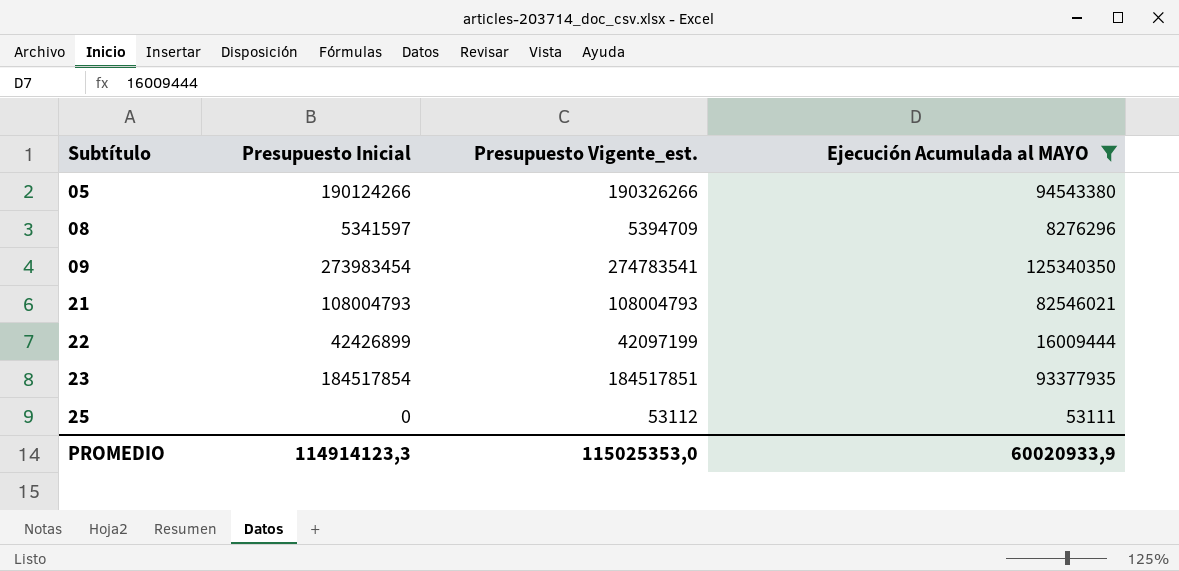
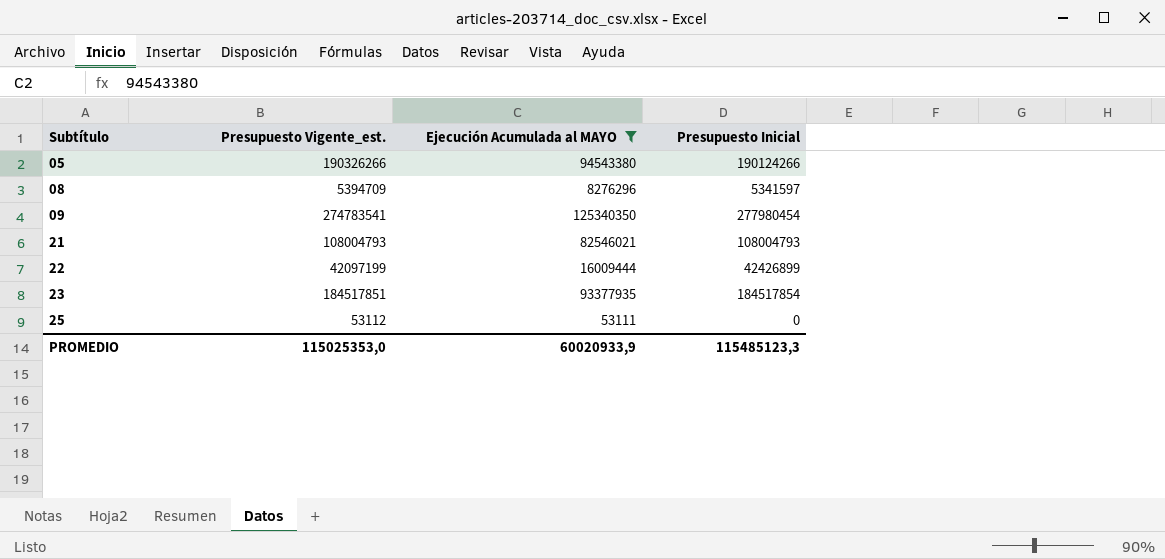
column Presupuesto Inicial | position: 2 -> 4
09 | Presupuesto Inicial: 273983454 -> 277980454
PROMEDIO | Presupuesto Inicial: 114914123,3 -> 115485123,3

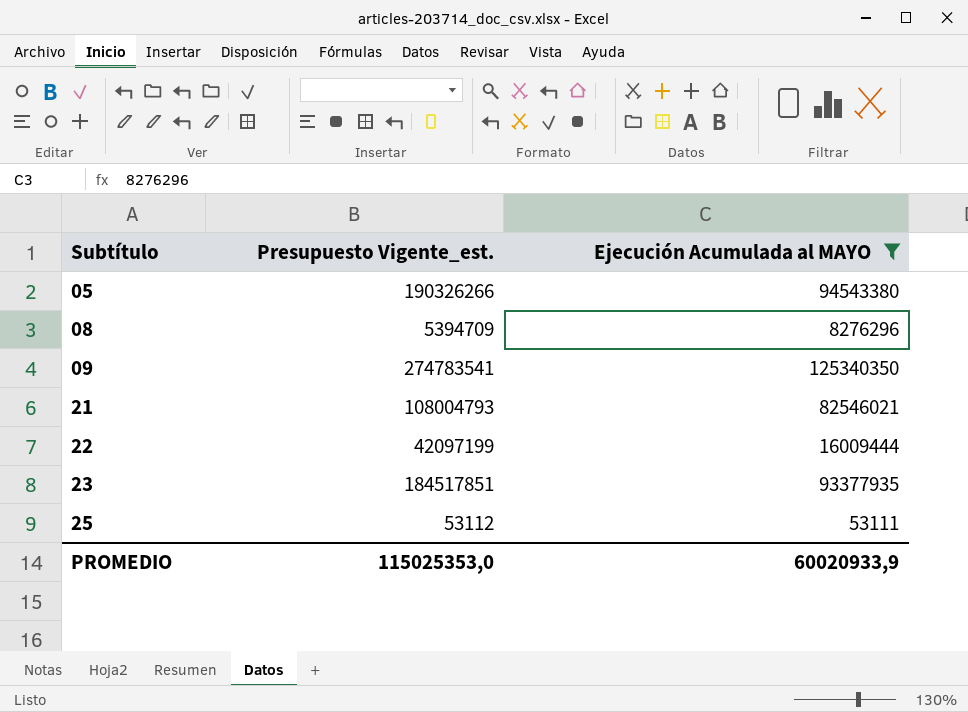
column Presupuesto Inicial | position: 4 -> none

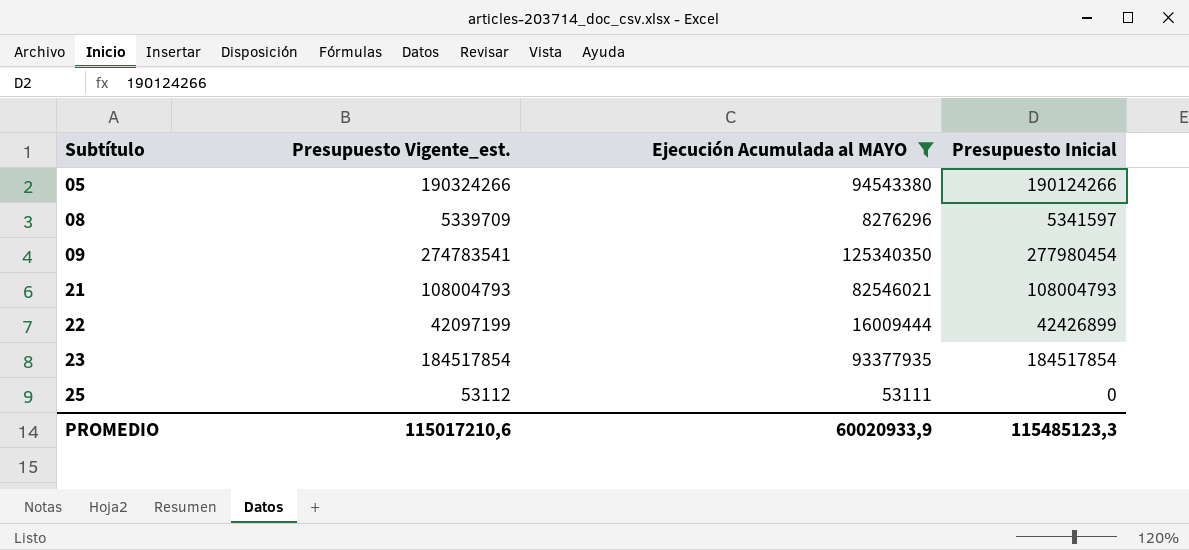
column Presupuesto Inicial | position: none -> 4
05 | Presupuesto Vigente_est.: 190326266 -> 190324266
08 | Presupuesto Vigente_est.: 5394709 -> 5339709
23 | Presupuesto Vigente_est.: 184517851 -> 184517854
PROMEDIO | Presupuesto Vigente_est.: 115025353,0 -> 115017210,6

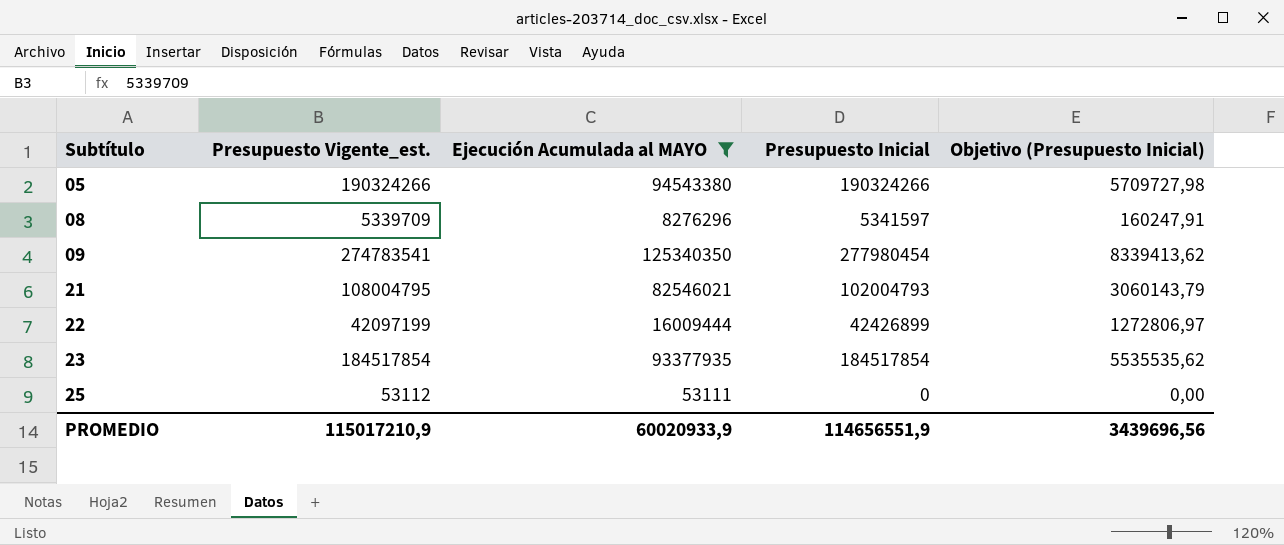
column Objetivo (Presupuesto Inicial) | formula: none -> [Presupuesto Inicial] * 0,03
05 | Presupuesto Inicial: 190124266 -> 190324266
21 | Presupuesto Vigente_est.: 108004793 -> 108004795
21 | Presupuesto Inicial: 108004793 -> 102004793
PROMEDIO | Presupuesto Vigente_est.: 115017210,6 -> 115017210,9
PROMEDIO | Presupuesto Inicial: 115485123,3 -> 114656551,9

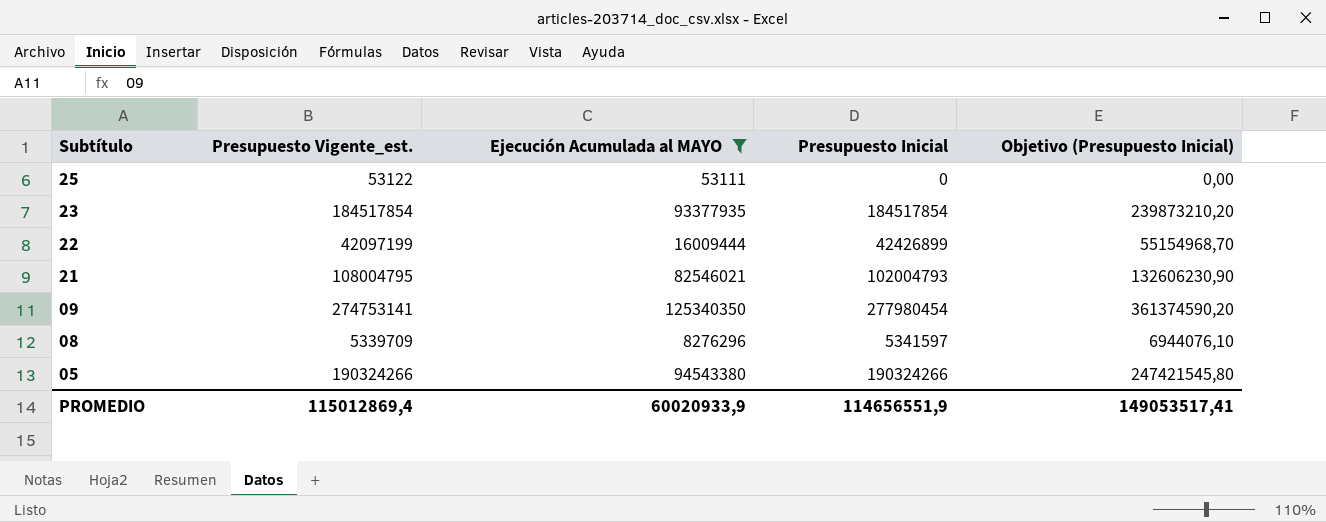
row order: Subtítulo ascending -> Subtítulo descending
column Objetivo (Presupuesto Inicial) | formula: [Presupuesto Inicial] * 0,03 -> [Presupuesto Inicial] * 1,3
25 | Presupuesto Vigente_est.: 53112 -> 53122
09 | Presupuesto Vigente_est.: 274783541 -> 274753141
PROMEDIO | Presupuesto Vigente_est.: 115017210,9 -> 115012869,4
PROMEDIO | Objetivo (Presupuesto Inicial): 3439696,56 -> 149053517,41

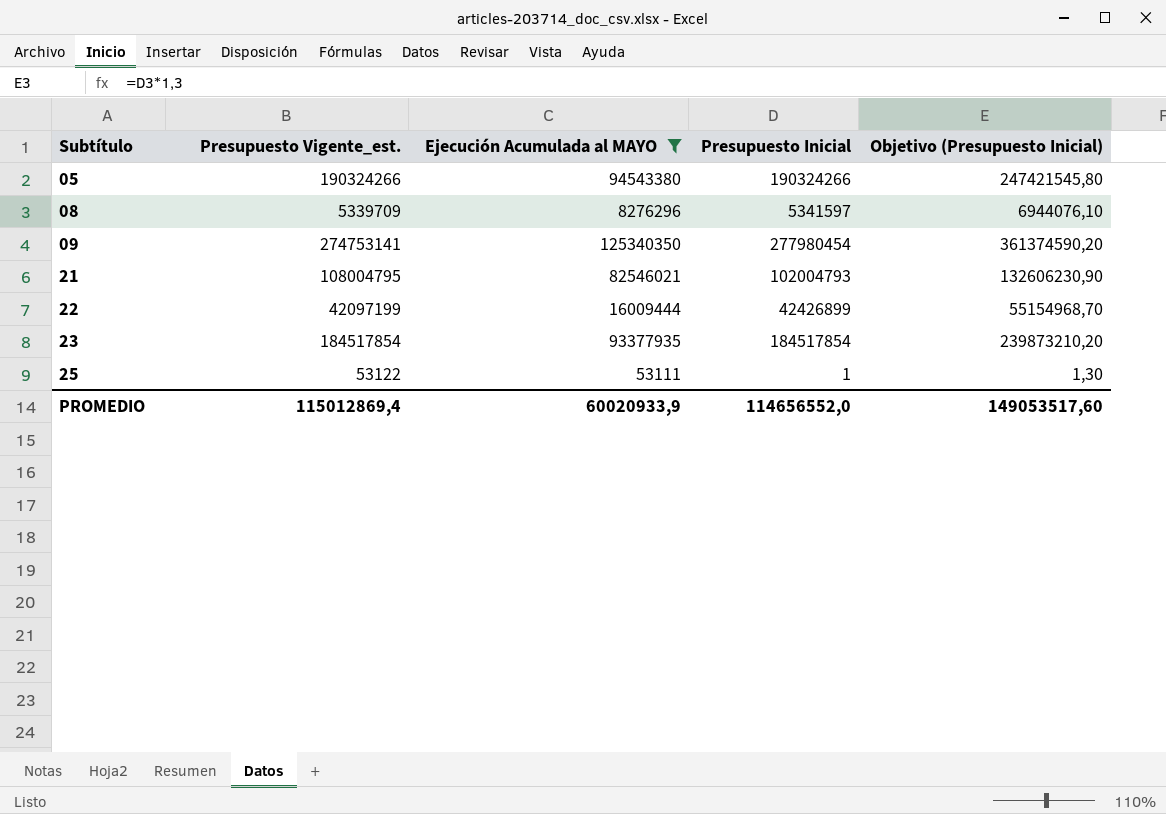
row order: Subtítulo descending -> Subtítulo ascending
25 | Presupuesto Inicial: 0 -> 1
25 | Objetivo (Presupuesto Inicial): 0,00 -> 1,30
PROMEDIO | Presupuesto Inicial: 114656551,9 -> 114656552,0
PROMEDIO | Objetivo (Presupuesto Inicial): 149053517,41 -> 149053517,60

